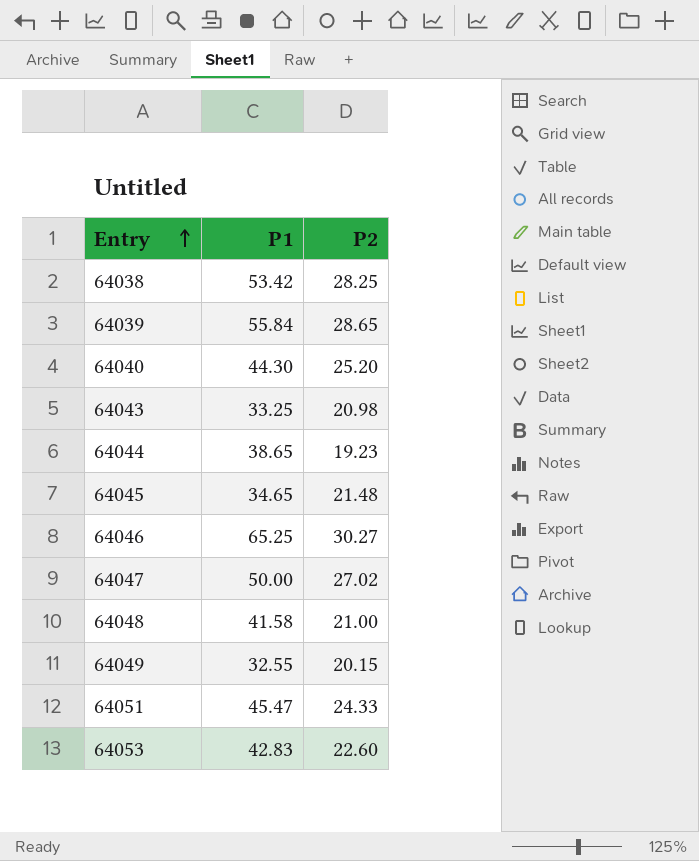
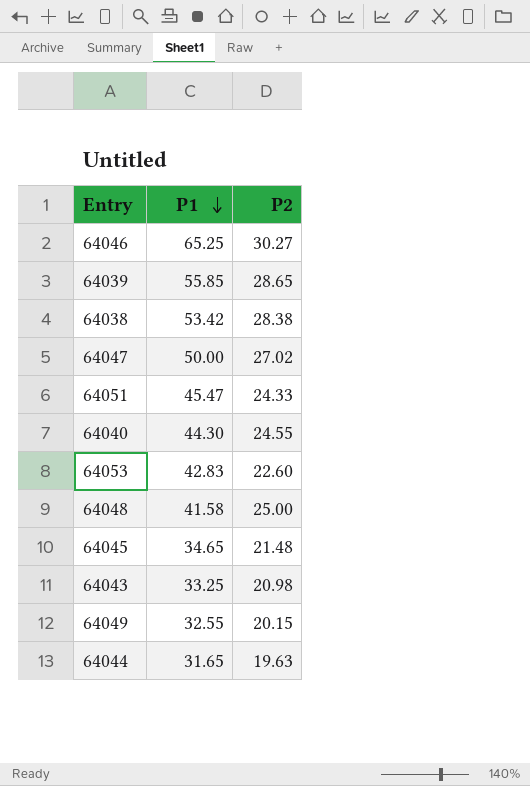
row order: Entry ascending -> P1 descending
64039 | P1: 55.84 -> 55.85
64038 | P2: 28.25 -> 28.38
64040 | P2: 25.20 -> 24.55
64048 | P2: 21.00 -> 25.00
64044 | P1: 38.65 -> 31.65
64044 | P2: 19.23 -> 19.63

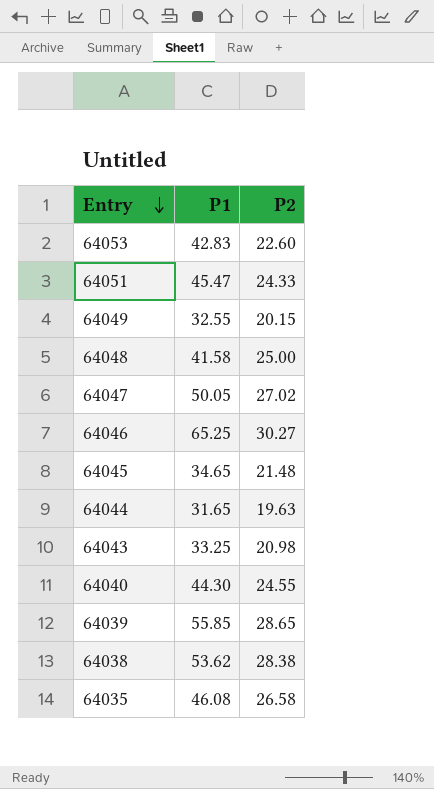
row order: P1 descending -> Entry descending
64047 | P1: 50.00 -> 50.05
64038 | P1: 53.42 -> 53.62
row 64035: none -> 46.08 | 26.58

